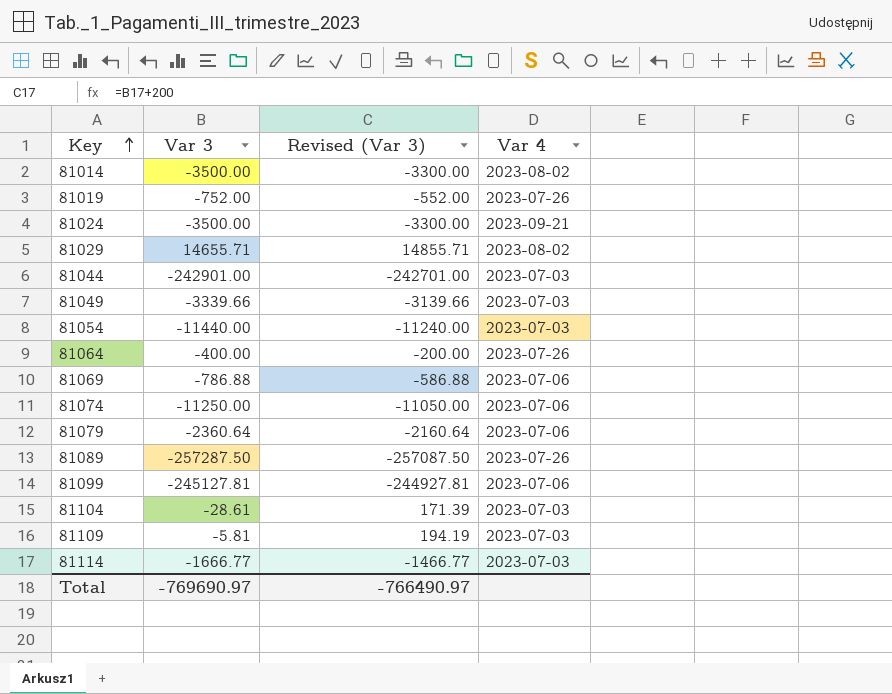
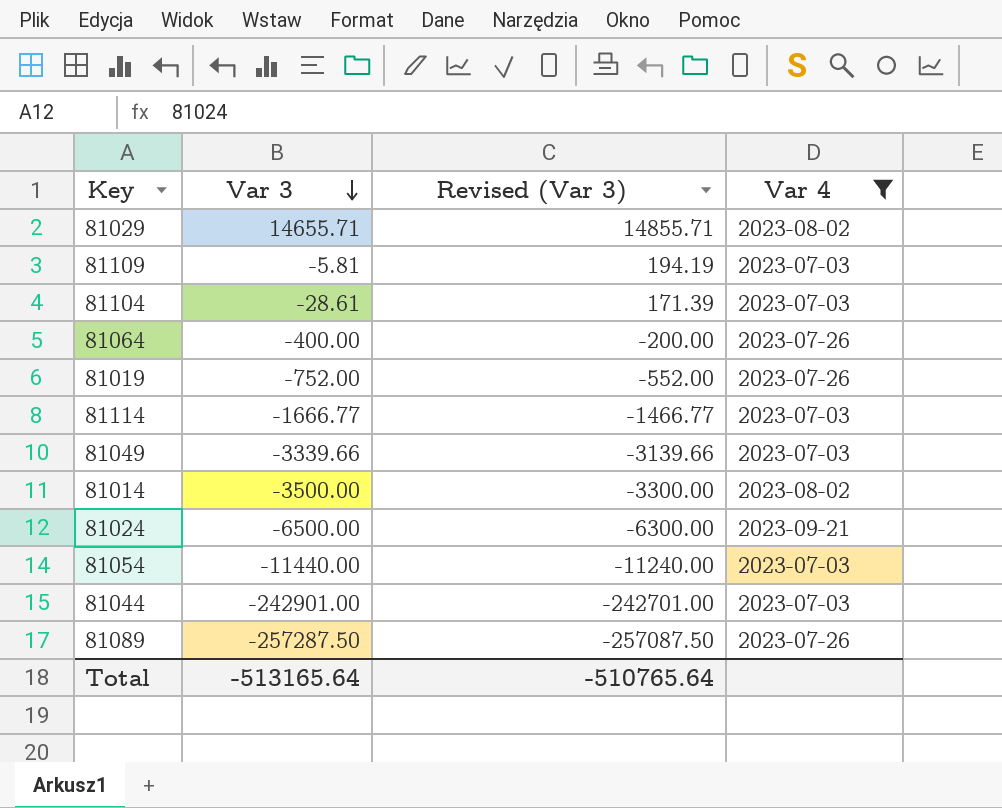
filter: none -> Var 4 != 2023-07-06
row order: Key ascending -> Var 3 descending
81024 | Var 3: -3500.00 -> -6500.00
81024 | Revised (Var 3): -3300.00 -> -6300.00
Total | Var 3: -769690.97 -> -513165.64
Total | Revised (Var 3): -766490.97 -> -510765.64

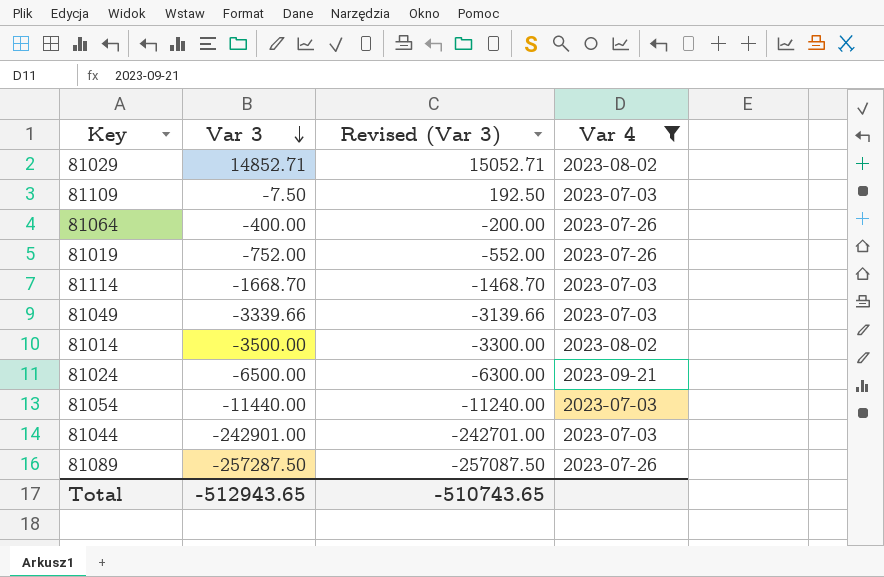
row 81104: -28.61 | 171.39 | 2023-07-03 -> none
81029 | Var 3: 14655.71 -> 14852.71
81029 | Revised (Var 3): 14855.71 -> 15052.71
81109 | Var 3: -5.81 -> -7.50
81109 | Revised (Var 3): 194.19 -> 192.50
81114 | Var 3: -1666.77 -> -1668.70
81114 | Revised (Var 3): -1466.77 -> -1468.70
Total | Var 3: -513165.64 -> -512943.65
Total | Revised (Var 3): -510765.64 -> -510743.65

